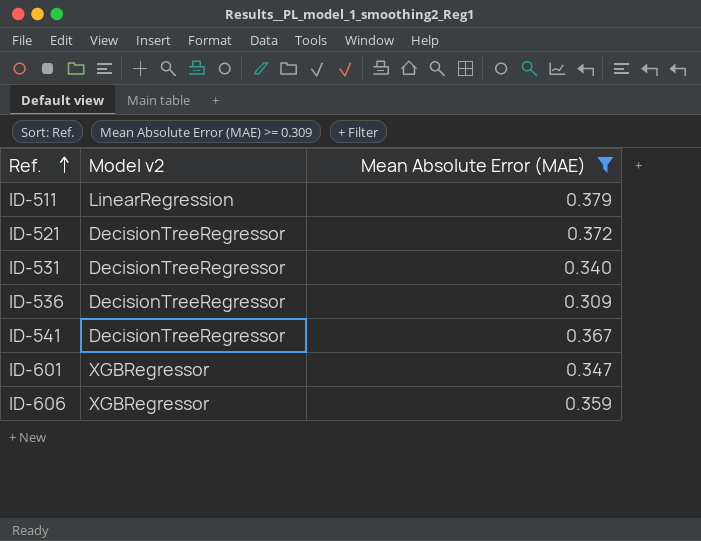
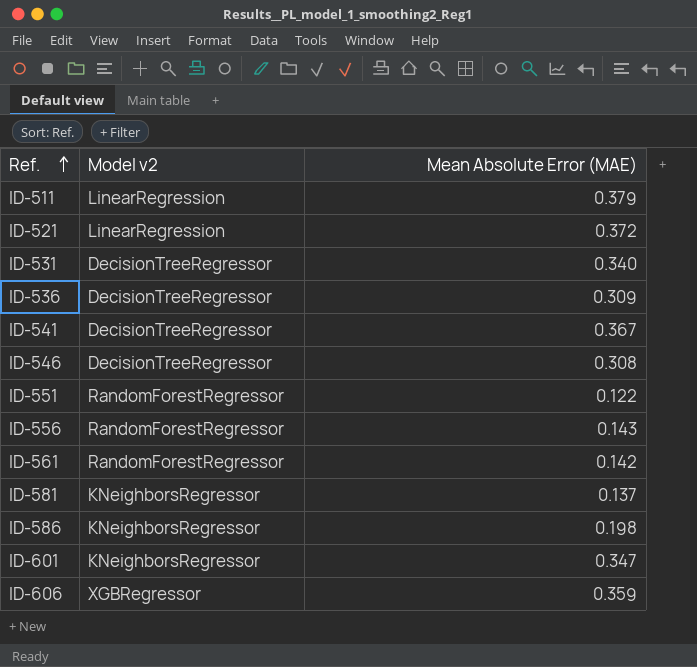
filter: Mean Absolute Error (MAE) >= 0.309 -> none
ID-521 | Model v2: DecisionTreeRegressor -> LinearRegression
ID-601 | Model v2: XGBRegressor -> KNeighborsRegressor

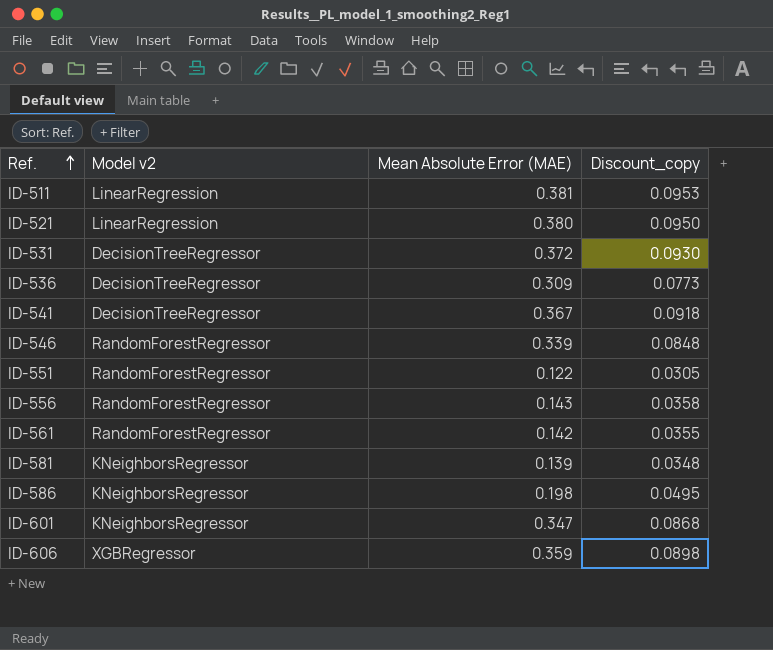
column Discount_copy | formula: none -> [Mean Absolute Error (MAE)] * 0.25
ID-511 | Mean Absolute Error (MAE): 0.379 -> 0.381
ID-521 | Mean Absolute Error (MAE): 0.372 -> 0.380
ID-531 | Mean Absolute Error (MAE): 0.340 -> 0.372
ID-546 | Model v2: DecisionTreeRegressor -> RandomForestRegressor
ID-546 | Mean Absolute Error (MAE): 0.308 -> 0.339
ID-581 | Mean Absolute Error (MAE): 0.137 -> 0.139

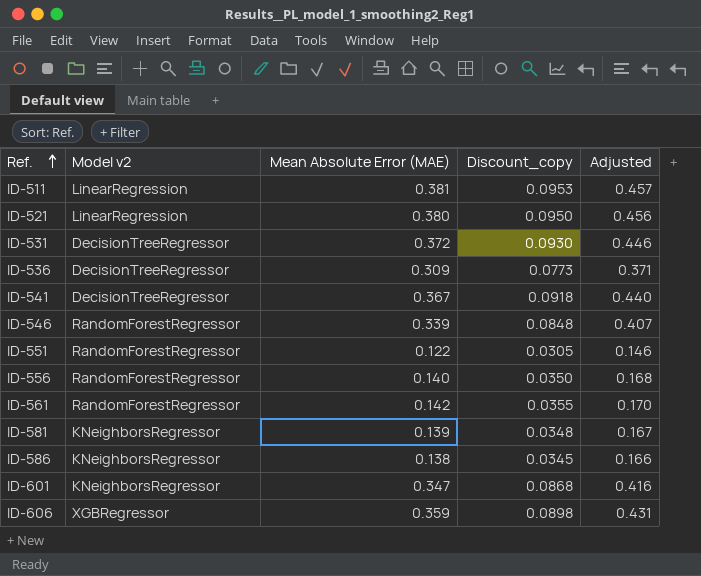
column Adjusted | formula: none -> [Mean Absolute Error (MAE)] * 1.2
ID-556 | Mean Absolute Error (MAE): 0.143 -> 0.140
ID-556 | Discount_copy: 0.0358 -> 0.0350
ID-586 | Mean Absolute Error (MAE): 0.198 -> 0.138
ID-586 | Discount_copy: 0.0495 -> 0.0345

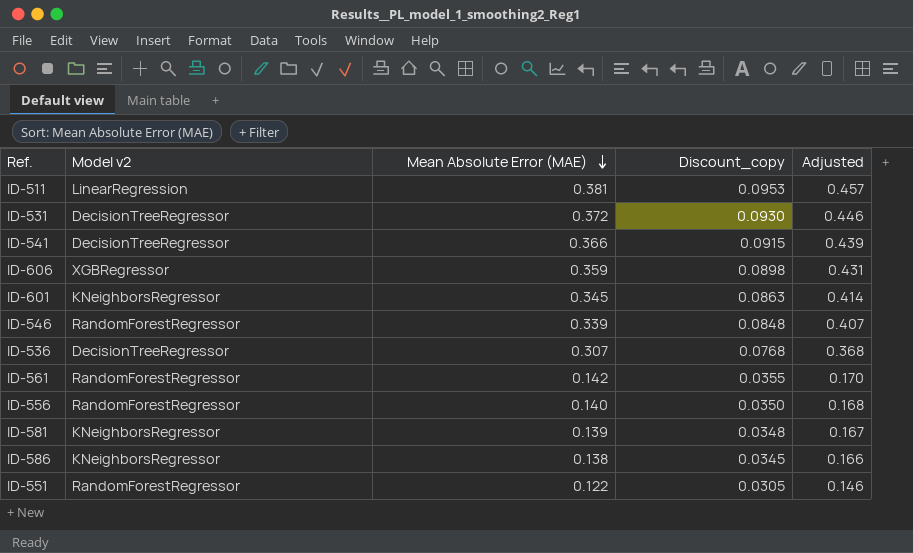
row order: Ref. ascending -> Mean Absolute Error (MAE) descending
row ID-521: LinearRegression | 0.380 | 0.0950 | 0.456 -> none
ID-541 | Mean Absolute Error (MAE): 0.367 -> 0.366
ID-541 | Discount_copy: 0.0918 -> 0.0915
ID-541 | Adjusted: 0.440 -> 0.439
ID-601 | Mean Absolute Error (MAE): 0.347 -> 0.345
ID-601 | Discount_copy: 0.0868 -> 0.0863
ID-601 | Adjusted: 0.416 -> 0.414
ID-536 | Mean Absolute Error (MAE): 0.309 -> 0.307
ID-536 | Discount_copy: 0.0773 -> 0.0768
ID-536 | Adjusted: 0.371 -> 0.368

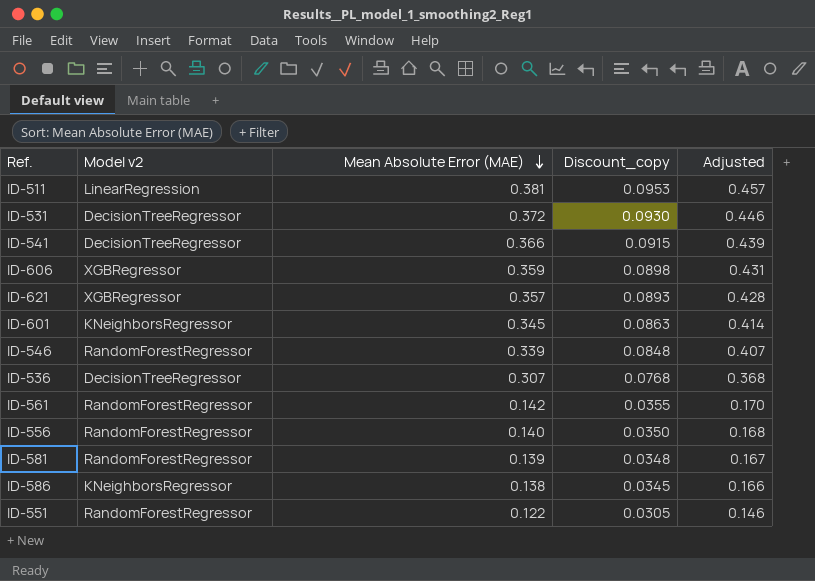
row ID-621: none -> XGBRegressor | 0.357 | 0.0893 | 0.428
ID-581 | Model v2: KNeighborsRegressor -> RandomForestRegressor

